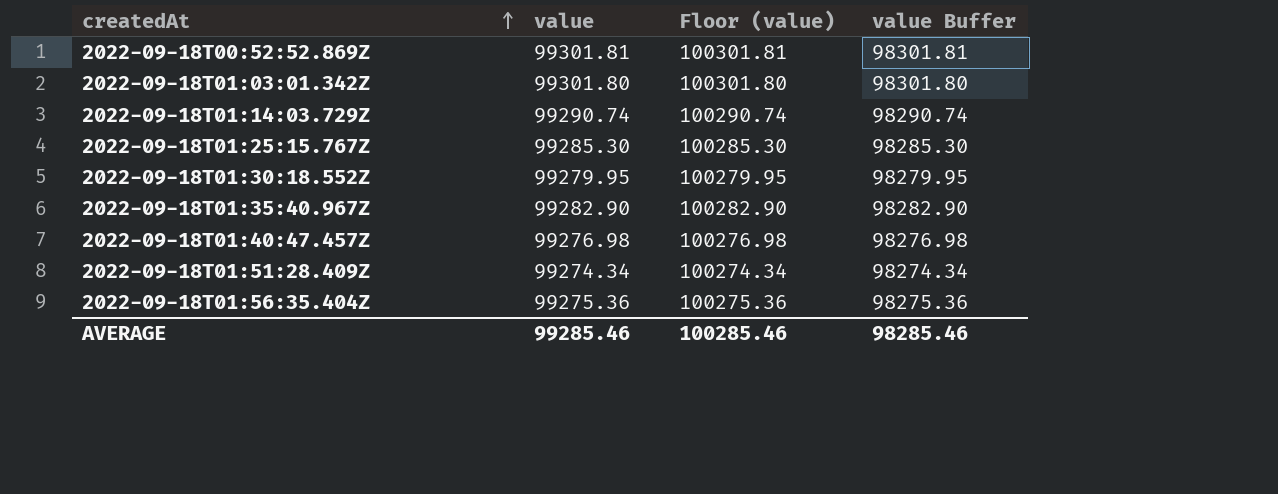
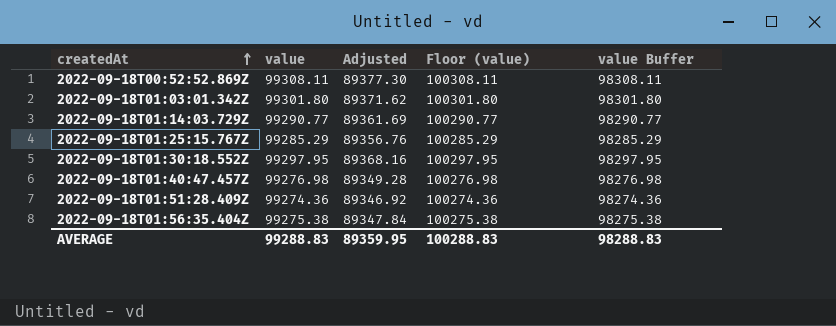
column Adjusted | formula: none -> [value] * 0.9
row 2022-09-18T01:35:40.967Z: 99282.90 | 100282.90 | 98282.90 -> none
2022-09-18T00:52:52.869Z | value: 99301.81 -> 99308.11
2022-09-18T00:52:52.869Z | Floor (value): 100301.81 -> 100308.11
2022-09-18T00:52:52.869Z | value Buffer: 98301.81 -> 98308.11
2022-09-18T01:14:03.729Z | value: 99290.74 -> 99290.77
2022-09-18T01:14:03.729Z | Floor (value): 100290.74 -> 100290.77
2022-09-18T01:14:03.729Z | value Buffer: 98290.74 -> 98290.77
2022-09-18T01:25:15.767Z | value: 99285.30 -> 99285.29
2022-09-18T01:25:15.767Z | Floor (value): 100285.30 -> 100285.29
2022-09-18T01:25:15.767Z | value Buffer: 98285.30 -> 98285.29
2022-09-18T01:30:18.552Z | value: 99279.95 -> 99297.95
2022-09-18T01:30:18.552Z | Floor (value): 100279.95 -> 100297.95
2022-09-18T01:30:18.552Z | value Buffer: 98279.95 -> 98297.95
2022-09-18T01:51:28.409Z | value: 99274.34 -> 99274.36
2022-09-18T01:51:28.409Z | Floor (value): 100274.34 -> 100274.36
2022-09-18T01:51:28.409Z | value Buffer: 98274.34 -> 98274.36
2022-09-18T01:56:35.404Z | value: 99275.36 -> 99275.38
2022-09-18T01:56:35.404Z | Floor (value): 100275.36 -> 100275.38
2022-09-18T01:56:35.404Z | value Buffer: 98275.36 -> 98275.38
AVERAGE | value: 99285.46 -> 99288.83
AVERAGE | Floor (value): 100285.46 -> 100288.83
AVERAGE | value Buffer: 98285.46 -> 98288.83

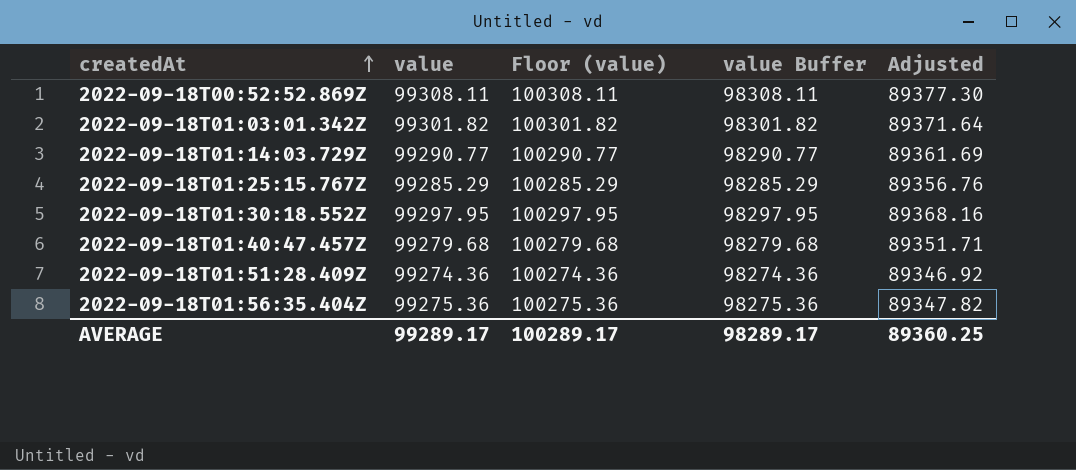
column Adjusted | position: 3 -> 5
2022-09-18T01:03:01.342Z | value: 99301.80 -> 99301.82
2022-09-18T01:03:01.342Z | Floor (value): 100301.80 -> 100301.82
2022-09-18T01:03:01.342Z | value Buffer: 98301.80 -> 98301.82
2022-09-18T01:03:01.342Z | Adjusted: 89371.62 -> 89371.64
2022-09-18T01:40:47.457Z | value: 99276.98 -> 99279.68
2022-09-18T01:40:47.457Z | Floor (value): 100276.98 -> 100279.68
2022-09-18T01:40:47.457Z | value Buffer: 98276.98 -> 98279.68
2022-09-18T01:40:47.457Z | Adjusted: 89349.28 -> 89351.71
2022-09-18T01:56:35.404Z | value: 99275.38 -> 99275.36
2022-09-18T01:56:35.404Z | Floor (value): 100275.38 -> 100275.36
2022-09-18T01:56:35.404Z | value Buffer: 98275.38 -> 98275.36
2022-09-18T01:56:35.404Z | Adjusted: 89347.84 -> 89347.82
AVERAGE | value: 99288.83 -> 99289.17
AVERAGE | Floor (value): 100288.83 -> 100289.17
AVERAGE | value Buffer: 98288.83 -> 98289.17
AVERAGE | Adjusted: 89359.95 -> 89360.25

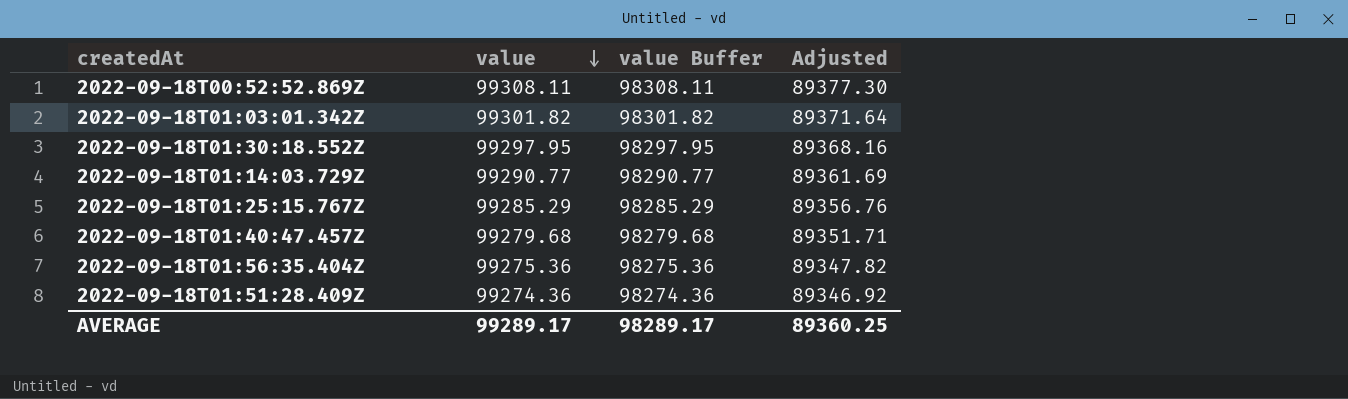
row order: createdAt ascending -> value descending
column Floor (value) | formula: [value] + 1000 -> none

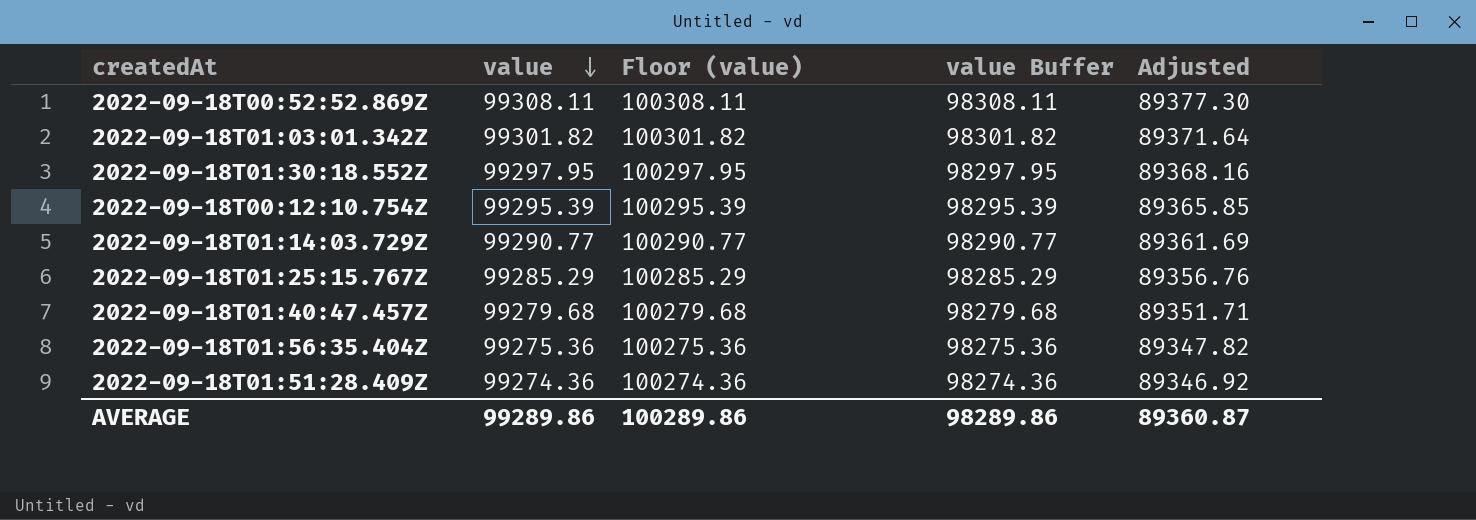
column Floor (value) | formula: none -> [value] + 1000
row 2022-09-18T00:12:10.754Z: none -> 99295.39 | 100295.39 | 98295.39 | 89365.85
AVERAGE | value: 99289.17 -> 99289.86
AVERAGE | value Buffer: 98289.17 -> 98289.86
AVERAGE | Adjusted: 89360.25 -> 89360.87

